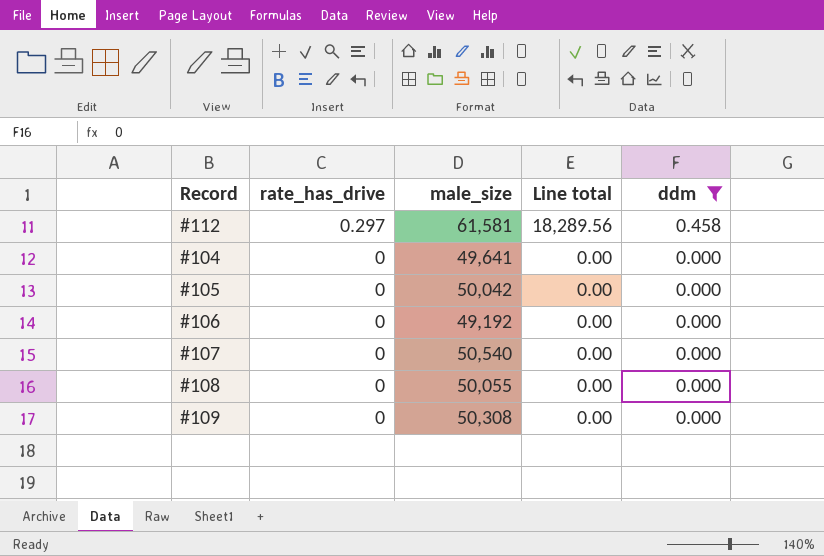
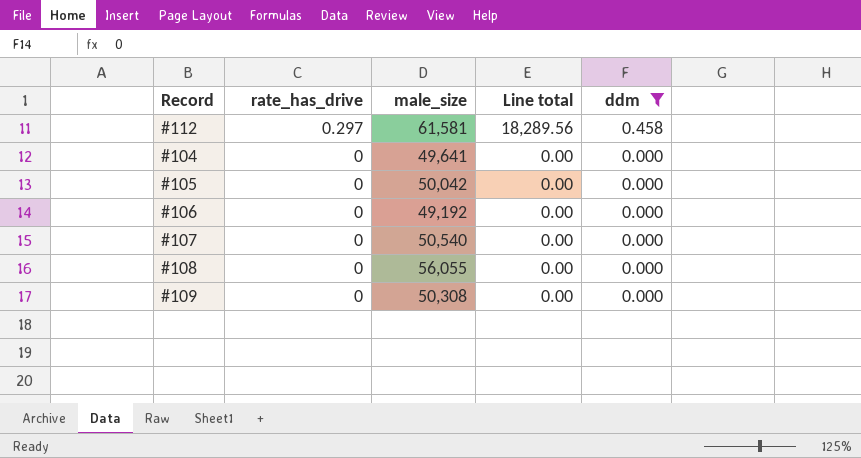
#108 | male_size: 50,055 -> 56,055

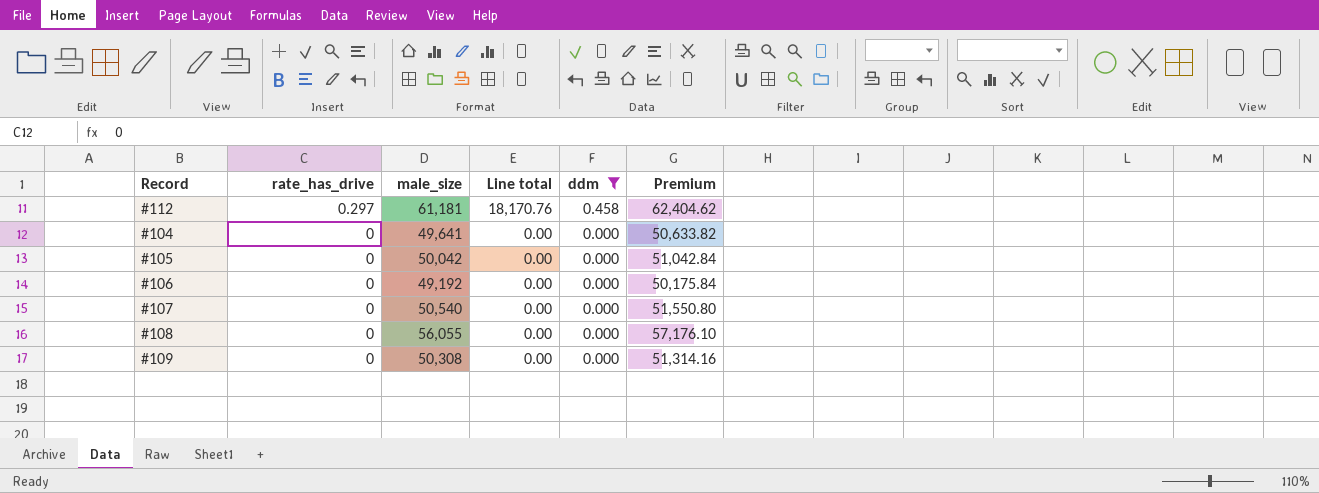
column Premium | formula: none -> [male_size] * 1.02
#112 | male_size: 61,581 -> 61,181
#112 | Line total: 18,289.56 -> 18,170.76

